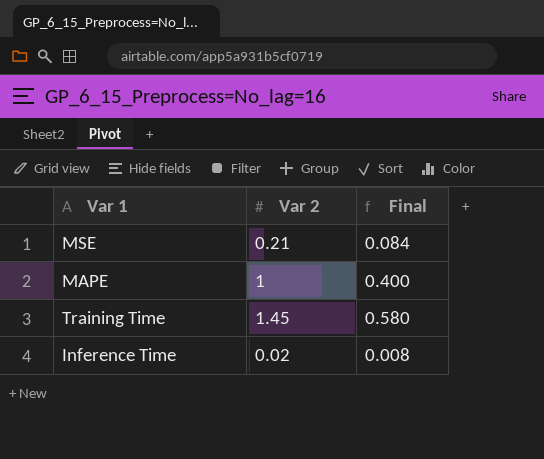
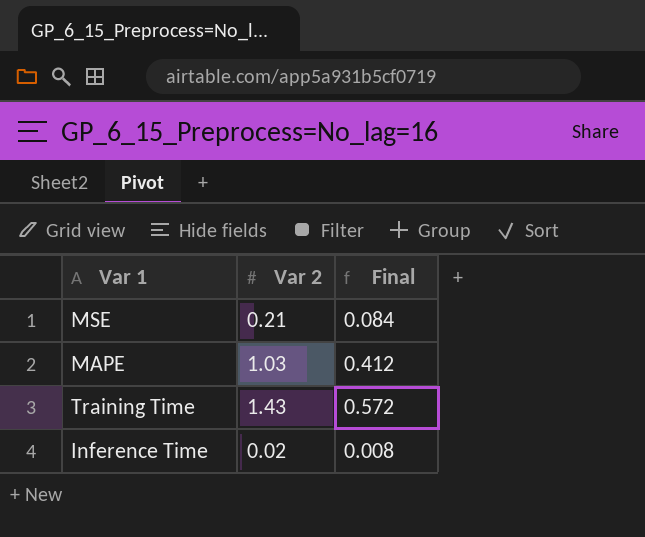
MAPE | Var 2: 1 -> 1.03
MAPE | Final: 0.400 -> 0.412
Training Time | Var 2: 1.45 -> 1.43
Training Time | Final: 0.580 -> 0.572

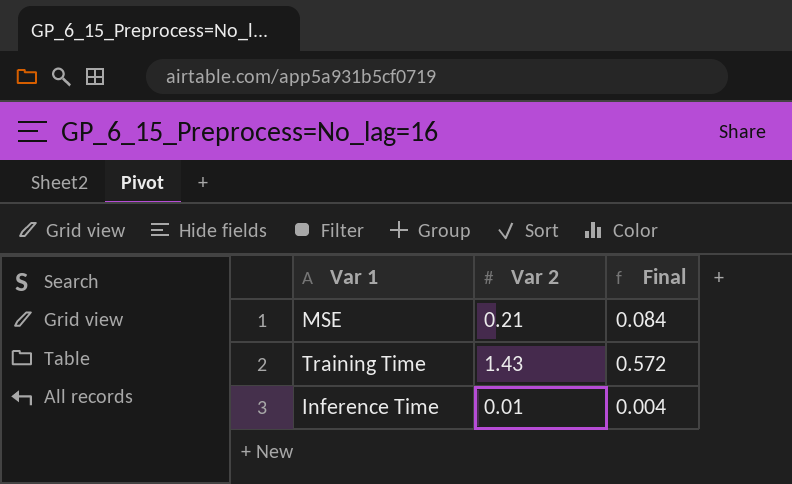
row MAPE: 1.03 | 0.412 -> none
Inference Time | Var 2: 0.02 -> 0.01
Inference Time | Final: 0.008 -> 0.004

